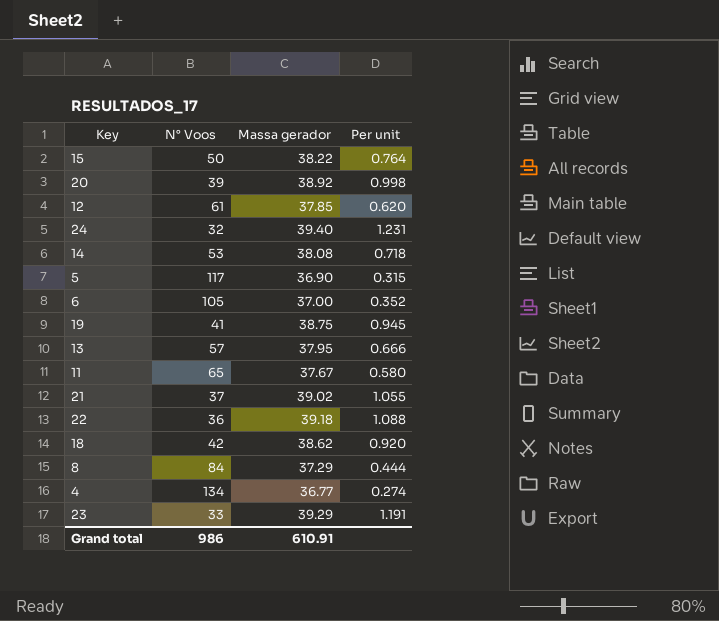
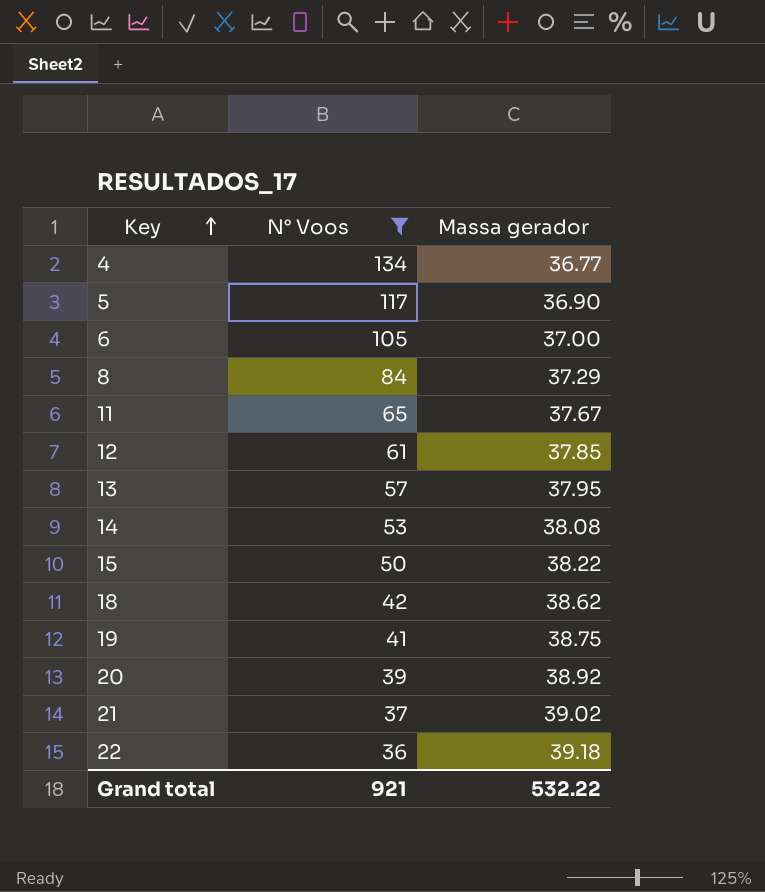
filter: none -> N° Voos >= 36
row order: none -> Key ascending
column Per unit | formula: [Massa gerador] / [N° Voos] -> none
Grand total | N° Voos: 986 -> 921
Grand total | Massa gerador: 610.91 -> 532.22

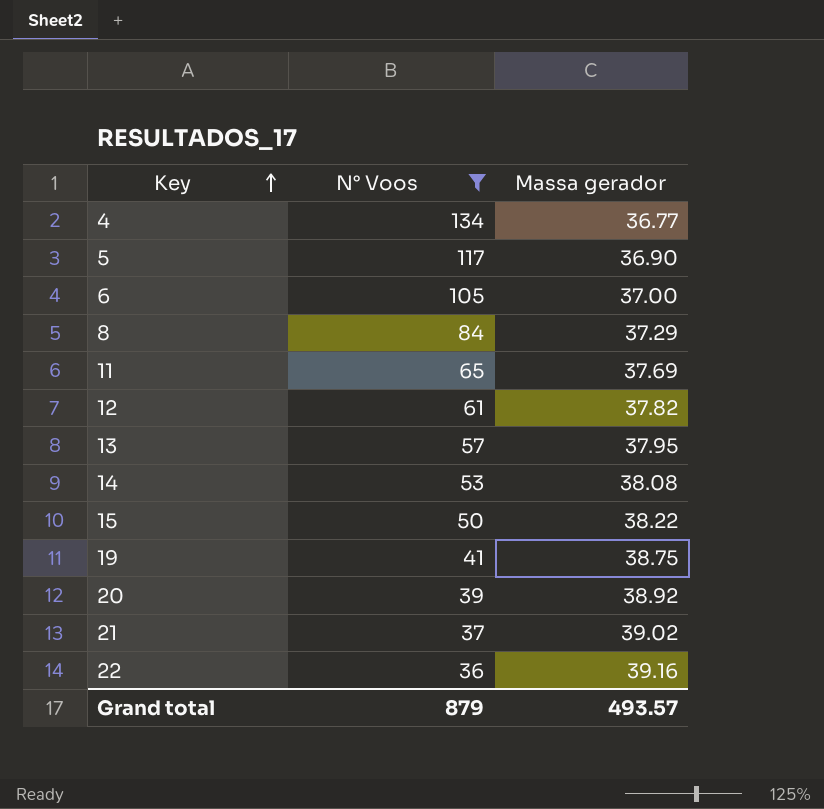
row 18: 42 | 38.62 -> none
11 | Massa gerador: 37.67 -> 37.69
12 | Massa gerador: 37.85 -> 37.82
22 | Massa gerador: 39.18 -> 39.16
Grand total | N° Voos: 921 -> 879
Grand total | Massa gerador: 532.22 -> 493.57

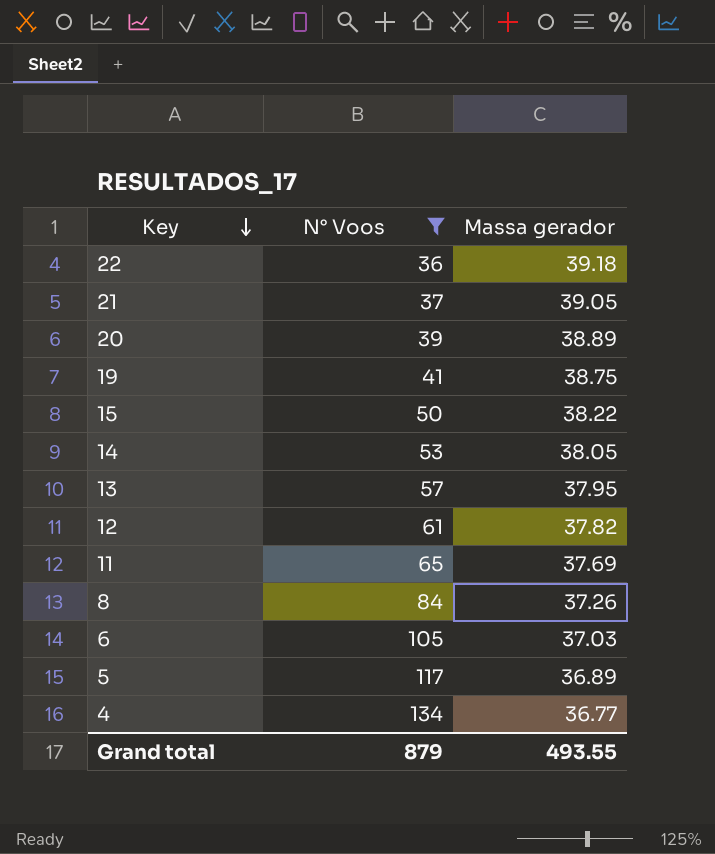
row order: Key ascending -> Key descending
22 | Massa gerador: 39.16 -> 39.18
21 | Massa gerador: 39.02 -> 39.05
20 | Massa gerador: 38.92 -> 38.89
14 | Massa gerador: 38.08 -> 38.05
8 | Massa gerador: 37.29 -> 37.26
6 | Massa gerador: 37.00 -> 37.03
5 | Massa gerador: 36.90 -> 36.89
Grand total | Massa gerador: 493.57 -> 493.55

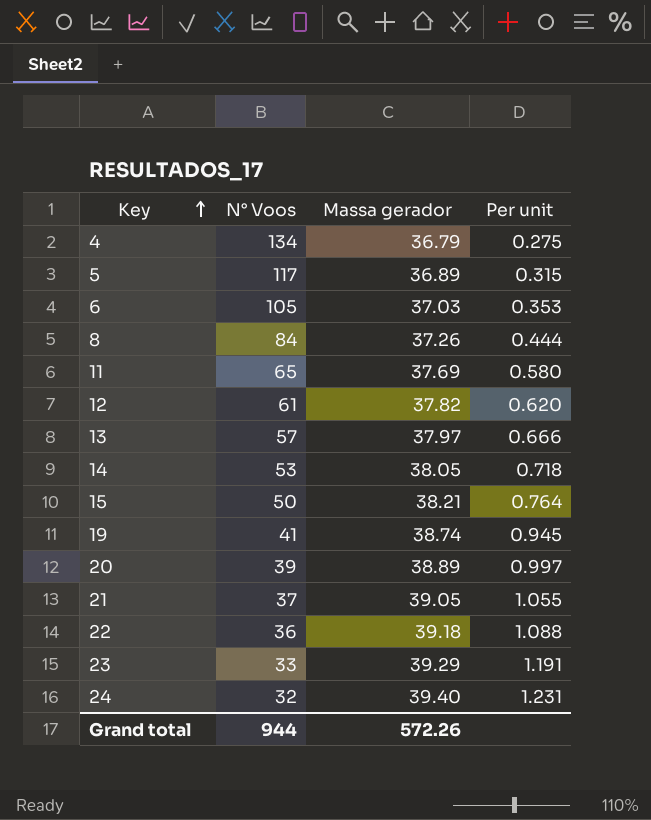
filter: N° Voos >= 36 -> none
row order: Key descending -> Key ascending
column Per unit | formula: none -> [Massa gerador] / [N° Voos]
4 | Massa gerador: 36.77 -> 36.79
13 | Massa gerador: 37.95 -> 37.97
15 | Massa gerador: 38.22 -> 38.21
19 | Massa gerador: 38.75 -> 38.74
Grand total | N° Voos: 879 -> 944
Grand total | Massa gerador: 493.55 -> 572.26

